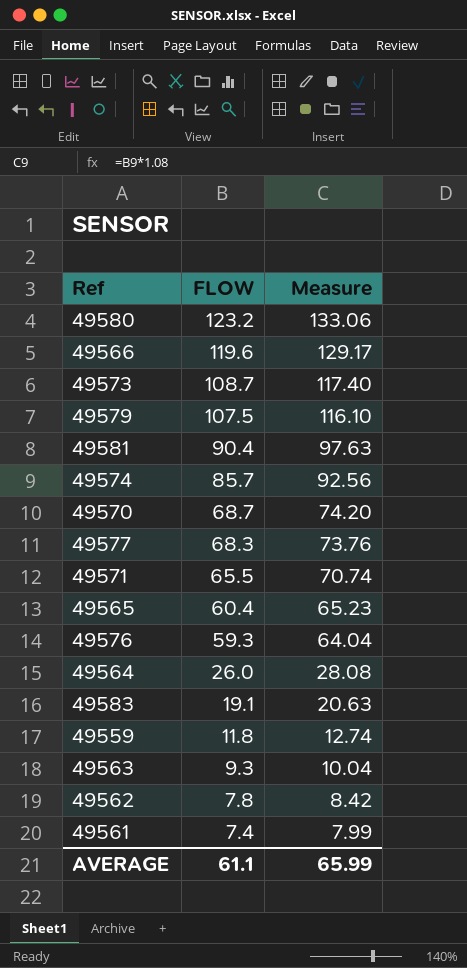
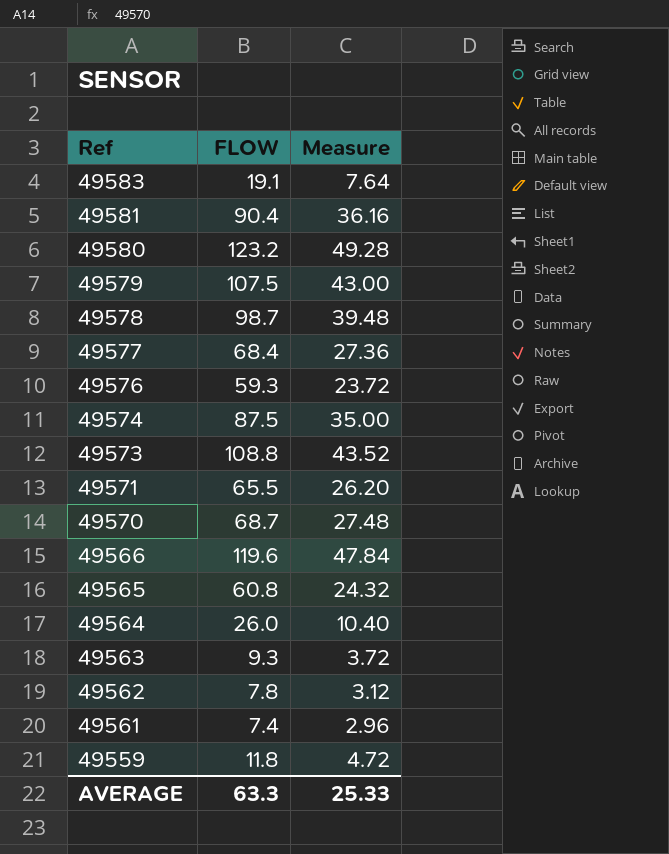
row order: FLOW descending -> Ref descending
column Measure | formula: [FLOW] * 1.08 -> [FLOW] * 0.4
row 49578: none -> 98.7 | 39.48
49577 | FLOW: 68.3 -> 68.4
49574 | FLOW: 85.7 -> 87.5
49573 | FLOW: 108.7 -> 108.8
49565 | FLOW: 60.4 -> 60.8
AVERAGE | FLOW: 61.1 -> 63.3
AVERAGE | Measure: 65.99 -> 25.33

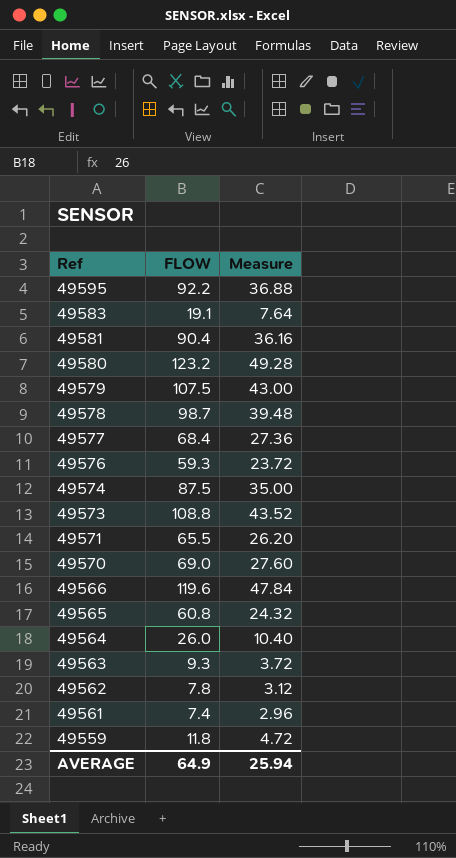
row 49595: none -> 92.2 | 36.88
49570 | FLOW: 68.7 -> 69.0
49570 | Measure: 27.48 -> 27.60
AVERAGE | FLOW: 63.3 -> 64.9
AVERAGE | Measure: 25.33 -> 25.94

